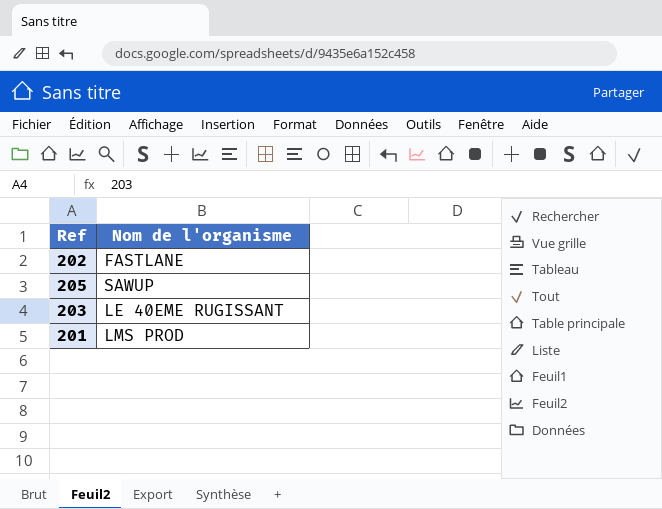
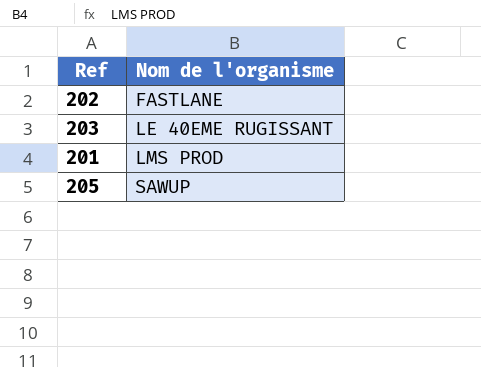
row order: none -> Nom de l'organisme ascending

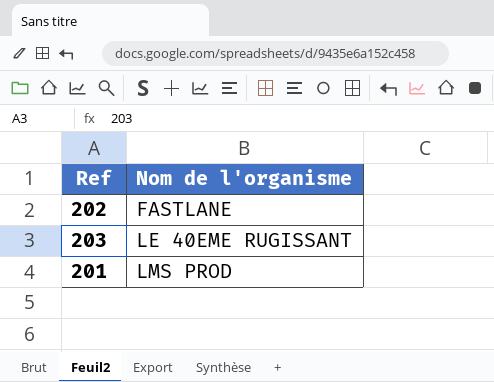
row 205: SAWUP -> none

